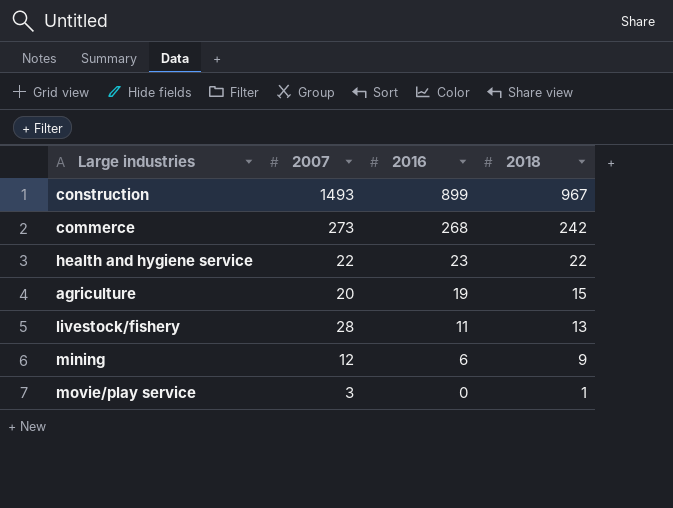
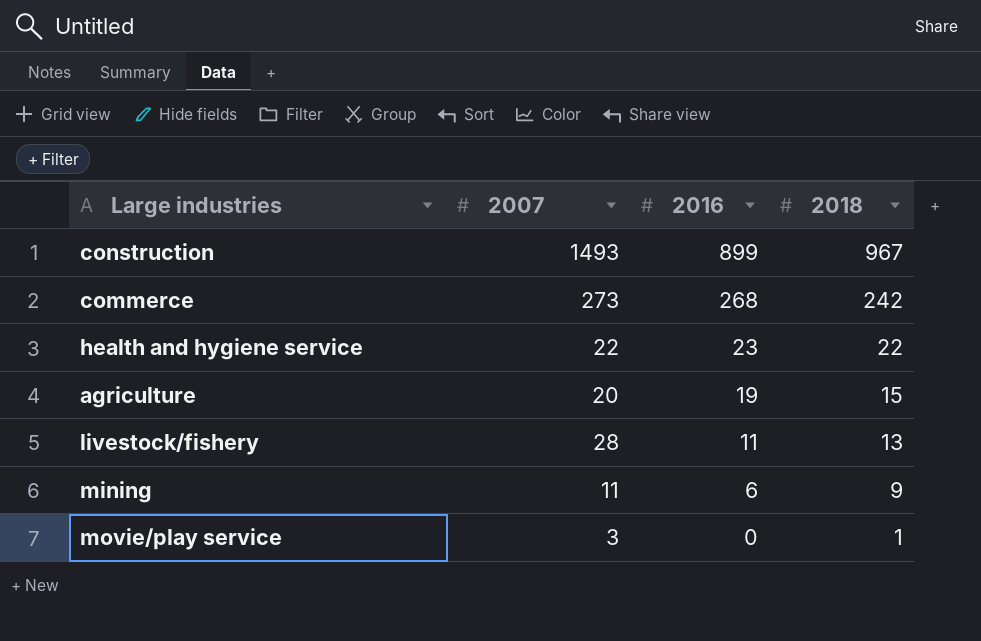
mining | 2007: 12 -> 11

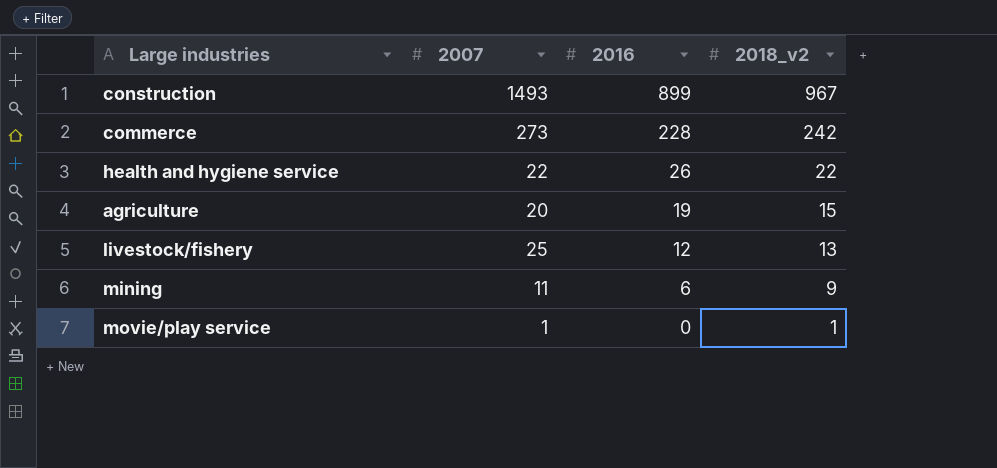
column name: 2018 -> 2018_v2
commerce | 2016: 268 -> 228
health and hygiene service | 2016: 23 -> 26
livestock/fishery | 2007: 28 -> 25
livestock/fishery | 2016: 11 -> 12
movie/play service | 2007: 3 -> 1

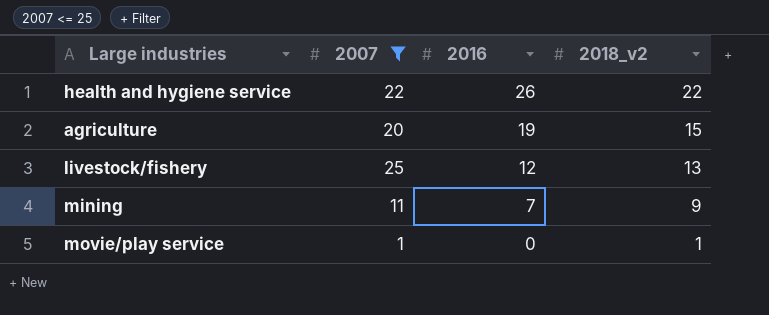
filter: none -> 2007 <= 25
mining | 2016: 6 -> 7

